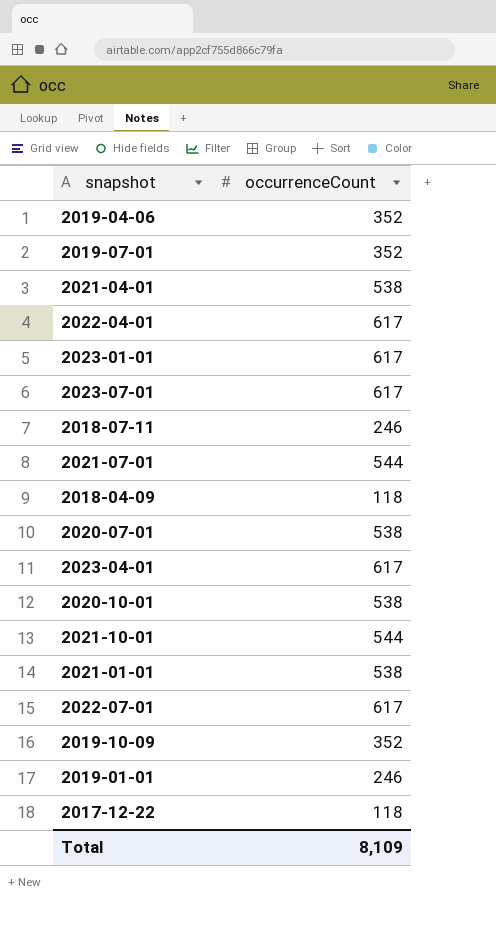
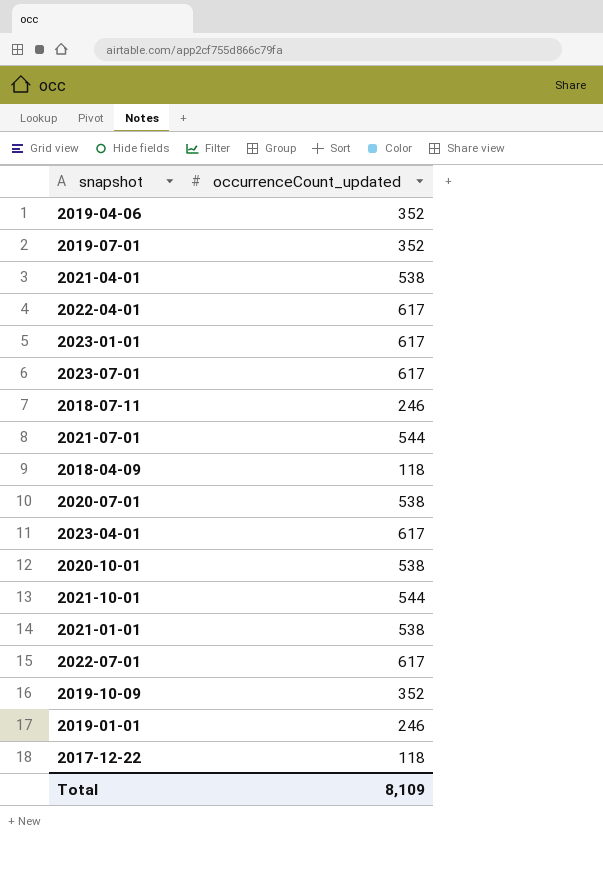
column name: occurrenceCount -> occurrenceCount_updated

